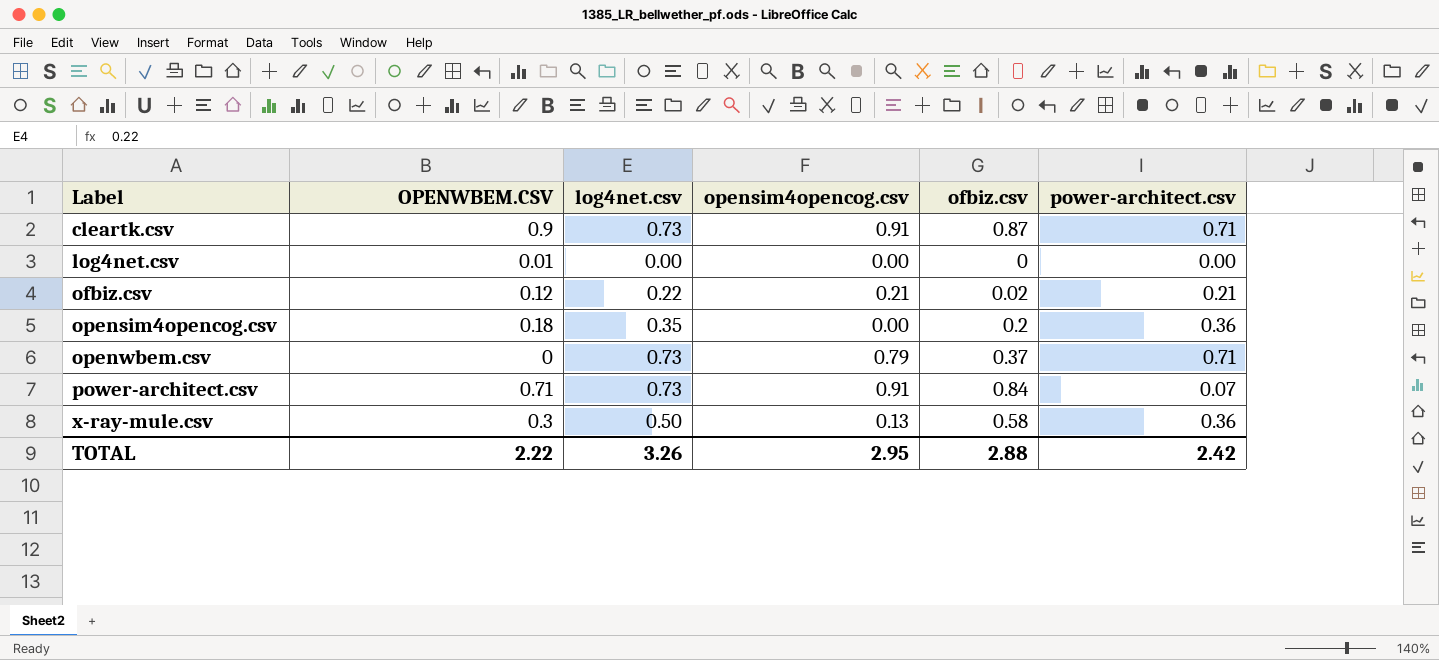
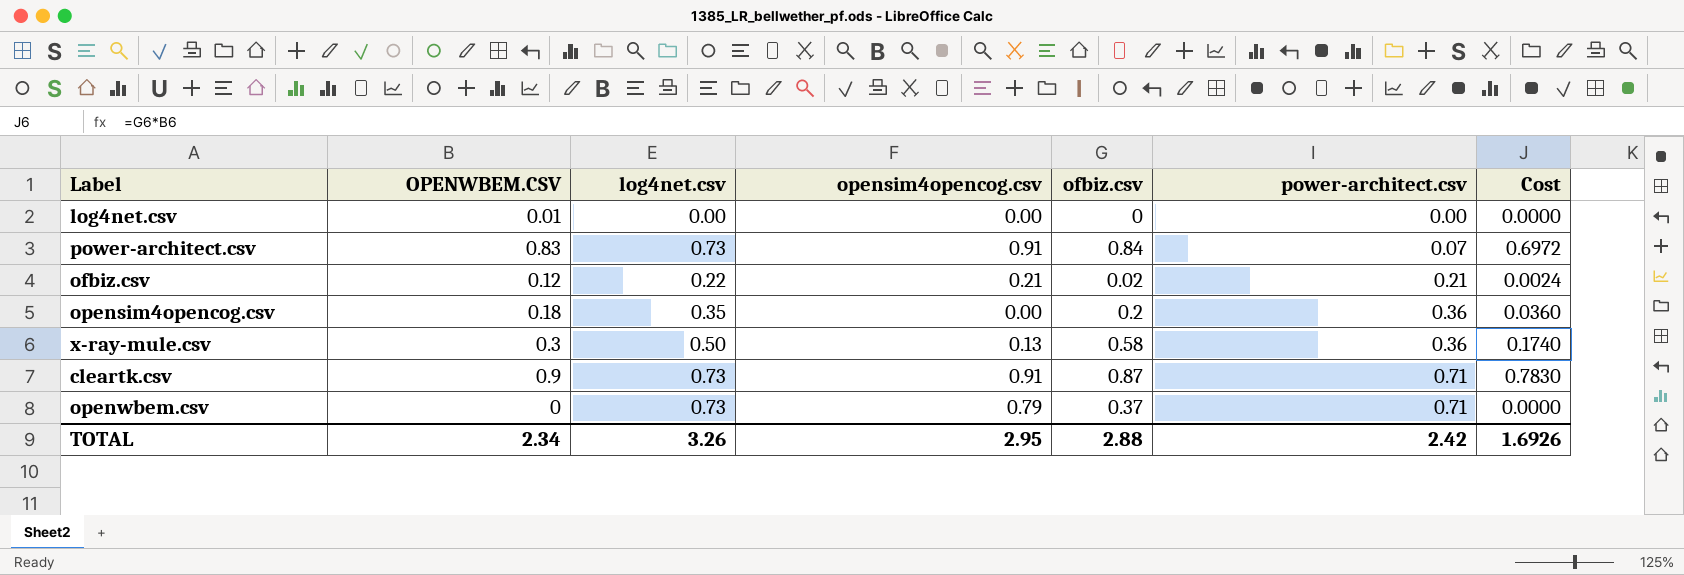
row order: Label ascending -> power-architect.csv ascending
column Cost | formula: none -> [OPENWBEM.CSV] * [ofbiz.csv]
power-architect.csv | OPENWBEM.CSV: 0.71 -> 0.83
TOTAL | OPENWBEM.CSV: 2.22 -> 2.34

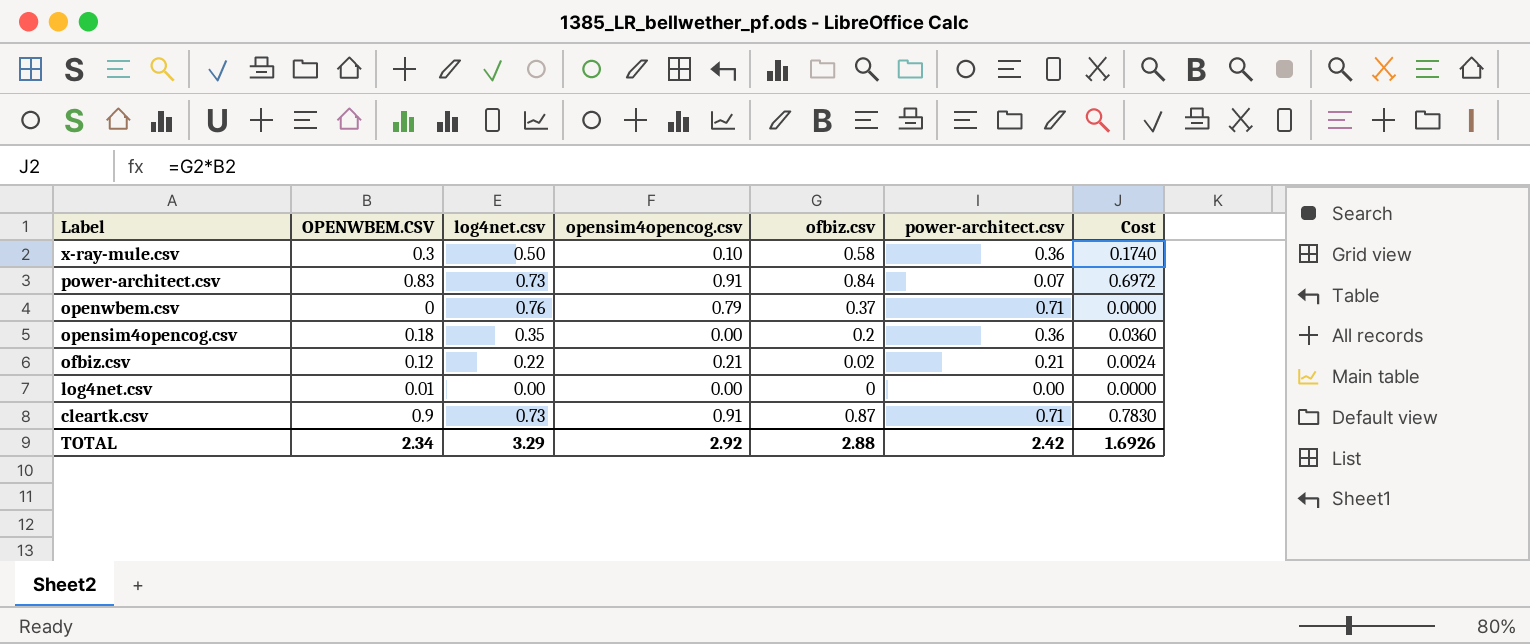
row order: power-architect.csv ascending -> Label descending
x-ray-mule.csv | opensim4opencog.csv: 0.13 -> 0.10
openwbem.csv | log4net.csv: 0.73 -> 0.76
TOTAL | log4net.csv: 3.26 -> 3.29
TOTAL | opensim4opencog.csv: 2.95 -> 2.92

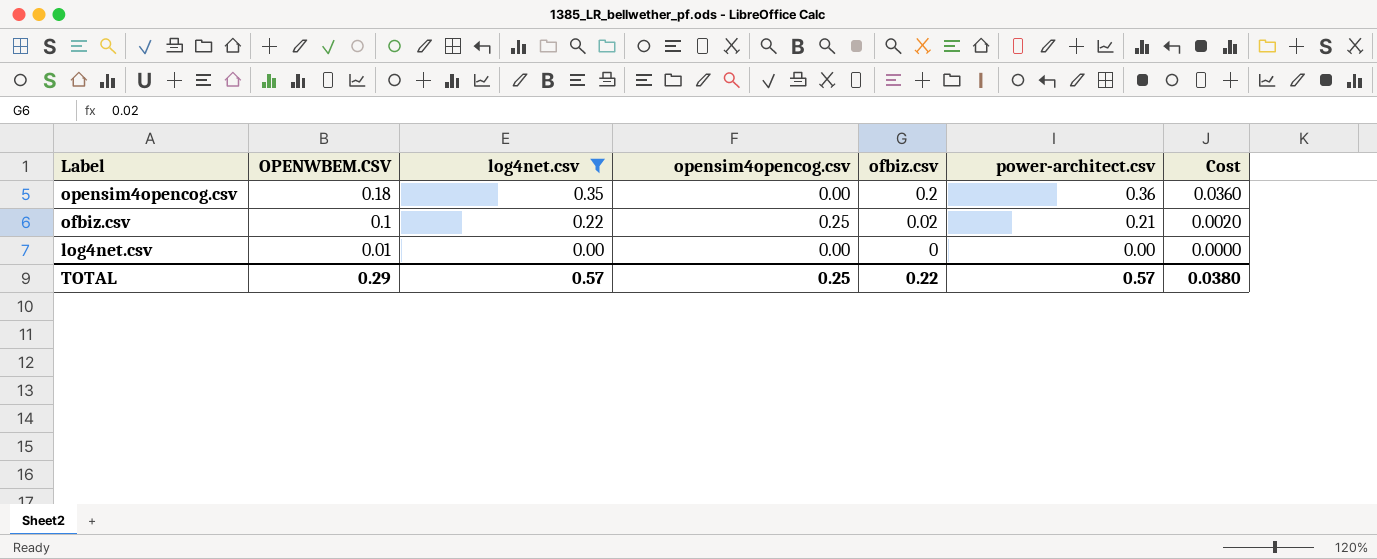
filter: none -> log4net.csv <= 0.35
ofbiz.csv | OPENWBEM.CSV: 0.12 -> 0.1
ofbiz.csv | opensim4opencog.csv: 0.21 -> 0.25
ofbiz.csv | Cost: 0.0024 -> 0.0020
TOTAL | OPENWBEM.CSV: 2.34 -> 0.29
TOTAL | log4net.csv: 3.29 -> 0.57
TOTAL | opensim4opencog.csv: 2.92 -> 0.25
TOTAL | ofbiz.csv: 2.88 -> 0.22
TOTAL | power-architect.csv: 2.42 -> 0.57
TOTAL | Cost: 1.6926 -> 0.0380

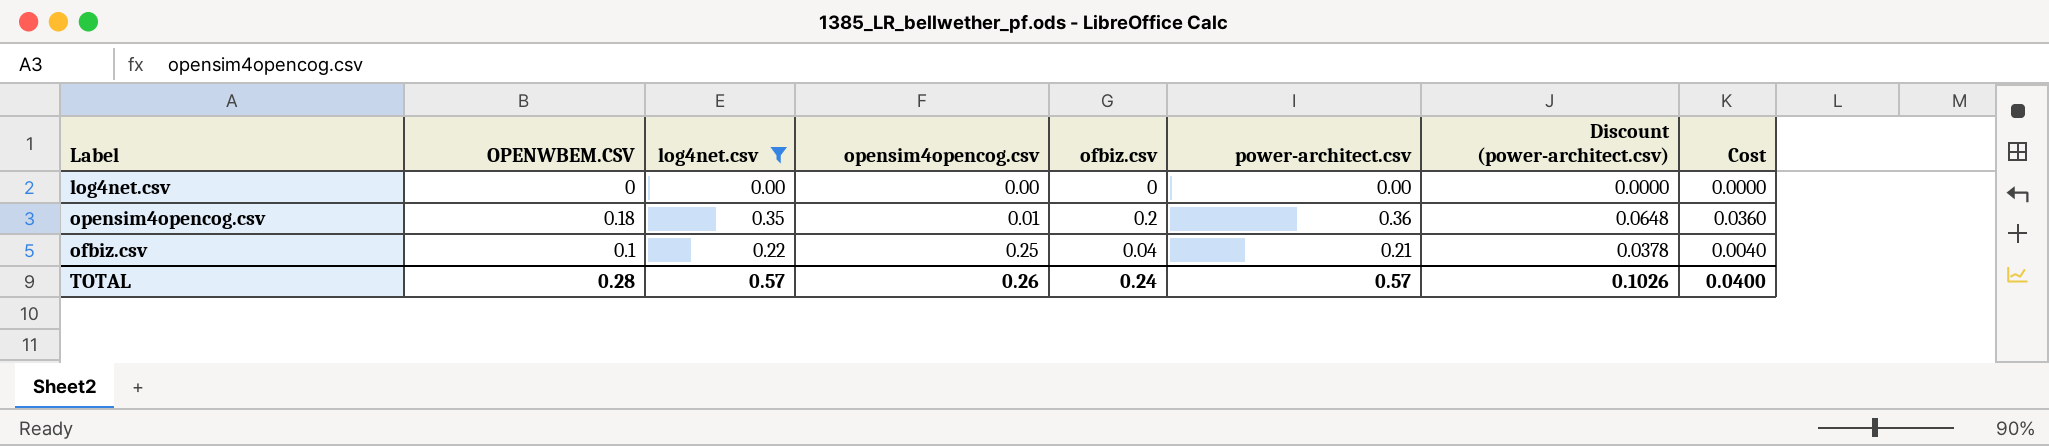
row order: Label descending -> opensim4opencog.csv ascending
column Discount (power-architect.csv) | formula: none -> [power-architect.csv] * 0.18
log4net.csv | OPENWBEM.CSV: 0.01 -> 0
opensim4opencog.csv | opensim4opencog.csv: 0.00 -> 0.01
ofbiz.csv | ofbiz.csv: 0.02 -> 0.04
ofbiz.csv | Cost: 0.0020 -> 0.0040
TOTAL | OPENWBEM.CSV: 0.29 -> 0.28
TOTAL | opensim4opencog.csv: 0.25 -> 0.26
TOTAL | ofbiz.csv: 0.22 -> 0.24
TOTAL | Cost: 0.0380 -> 0.0400

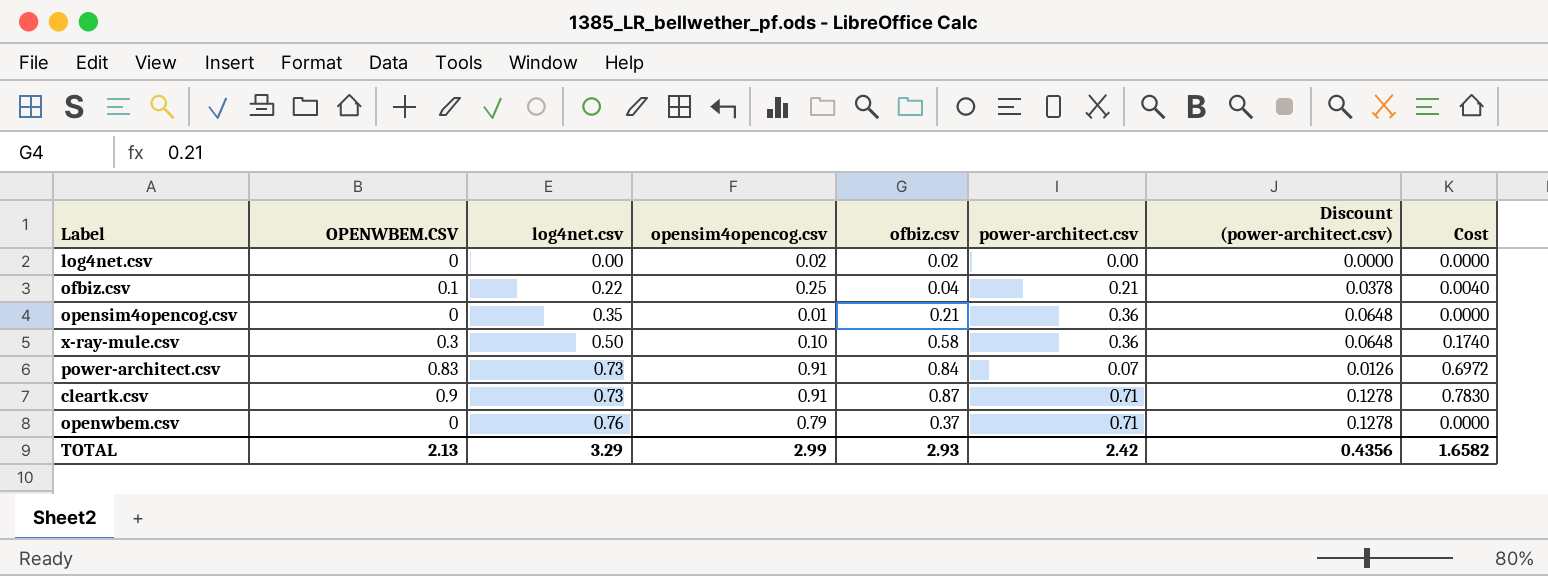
filter: log4net.csv <= 0.35 -> none
row order: opensim4opencog.csv ascending -> log4net.csv ascending
log4net.csv | opensim4opencog.csv: 0.00 -> 0.02
log4net.csv | ofbiz.csv: 0 -> 0.02
opensim4opencog.csv | OPENWBEM.CSV: 0.18 -> 0
opensim4opencog.csv | ofbiz.csv: 0.2 -> 0.21
opensim4opencog.csv | Cost: 0.0360 -> 0.0000
TOTAL | OPENWBEM.CSV: 0.28 -> 2.13
TOTAL | log4net.csv: 0.57 -> 3.29
TOTAL | opensim4opencog.csv: 0.26 -> 2.99
TOTAL | ofbiz.csv: 0.24 -> 2.93
TOTAL | power-architect.csv: 0.57 -> 2.42
TOTAL | Discount (power-architect.csv): 0.1026 -> 0.4356
TOTAL | Cost: 0.0400 -> 1.6582

